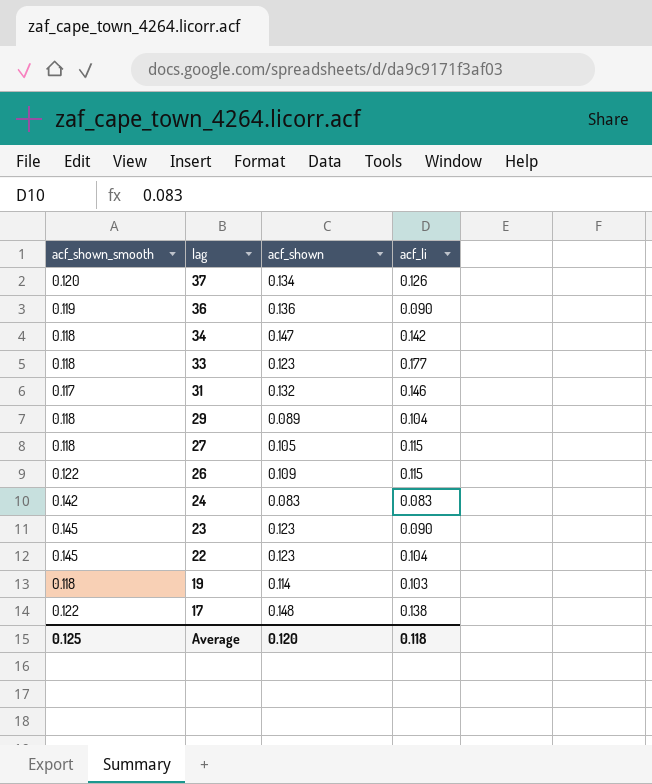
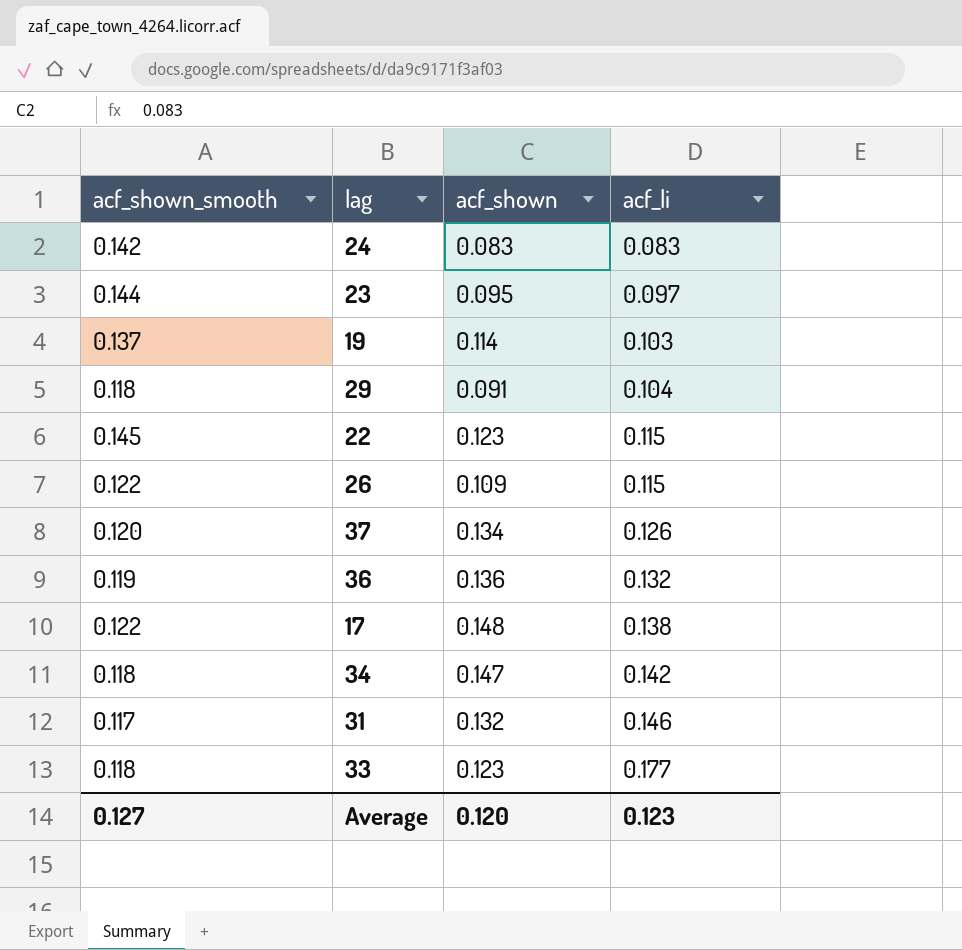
row order: lag descending -> acf_li ascending
row 27: 0.118 | 0.105 | 0.115 -> none
23 | acf_shown_smooth: 0.145 -> 0.144
23 | acf_shown: 0.123 -> 0.095
23 | acf_li: 0.090 -> 0.097
19 | acf_shown_smooth: 0.118 -> 0.137
29 | acf_shown: 0.089 -> 0.091
22 | acf_li: 0.104 -> 0.115
36 | acf_li: 0.090 -> 0.132
Average | acf_shown_smooth: 0.125 -> 0.127
Average | acf_li: 0.118 -> 0.123

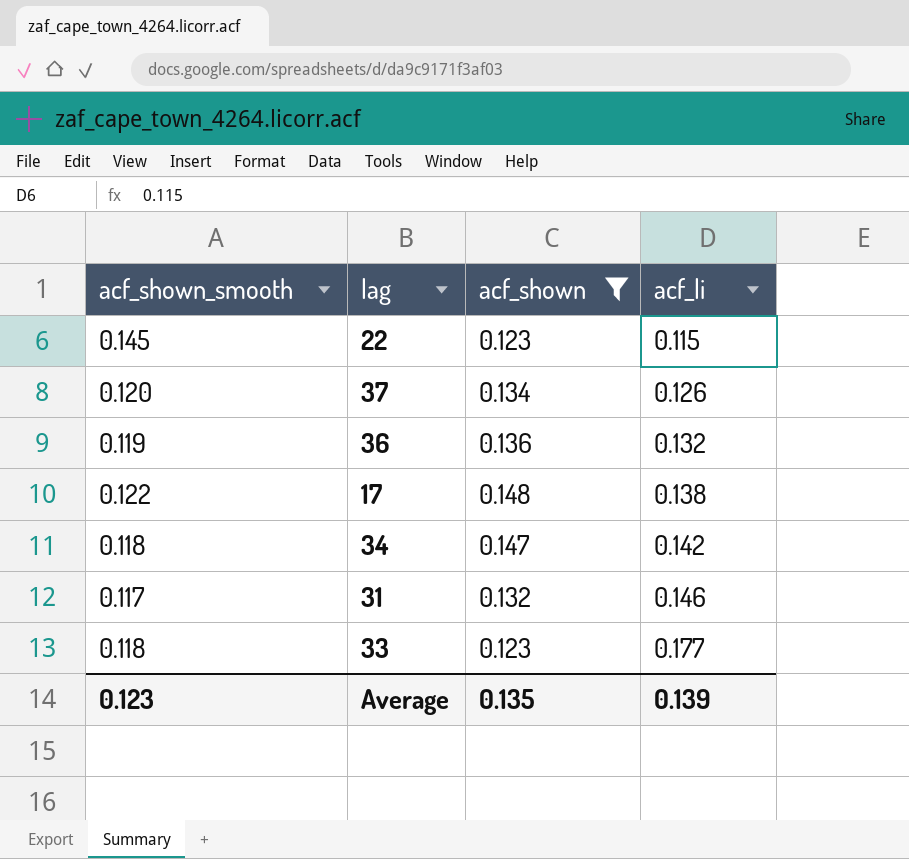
filter: none -> acf_shown >= 0.123
Average | acf_shown_smooth: 0.127 -> 0.123
Average | acf_shown: 0.120 -> 0.135
Average | acf_li: 0.123 -> 0.139

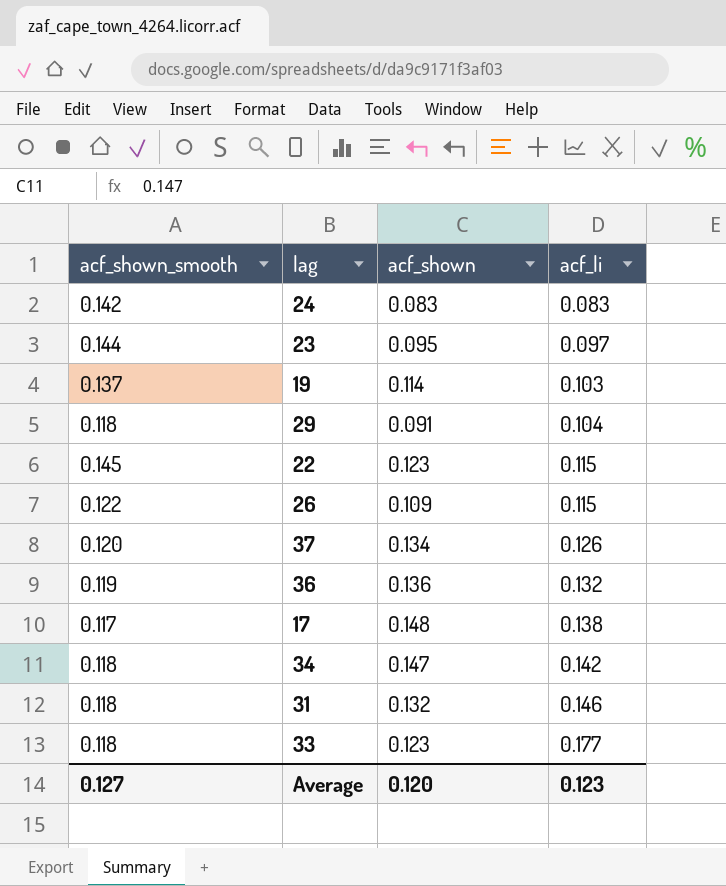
filter: acf_shown >= 0.123 -> none
17 | acf_shown_smooth: 0.122 -> 0.117
31 | acf_shown_smooth: 0.117 -> 0.118
Average | acf_shown_smooth: 0.123 -> 0.127
Average | acf_shown: 0.135 -> 0.120
Average | acf_li: 0.139 -> 0.123

